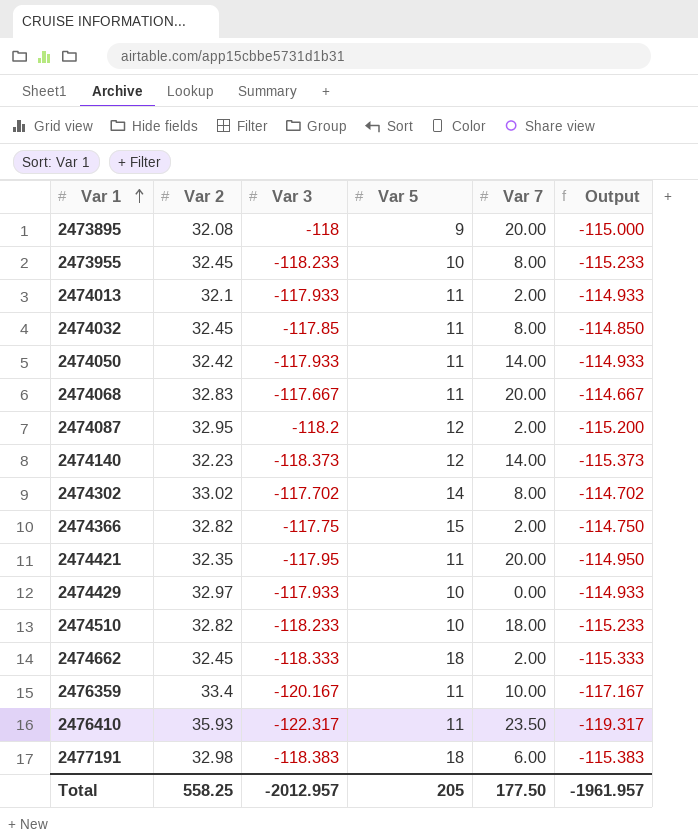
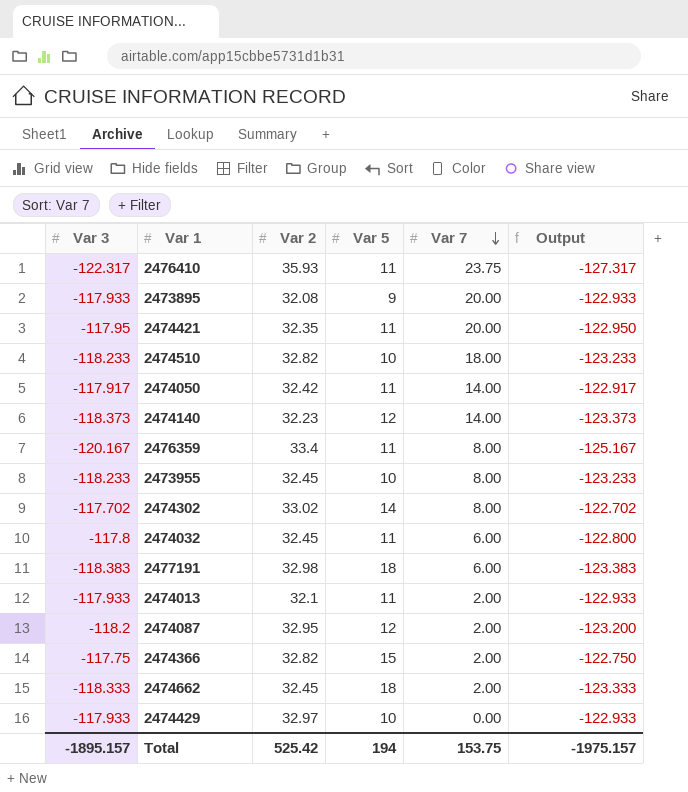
row order: Var 1 ascending -> Var 7 descending
column Var 3 | position: 3 -> 1
column Output | formula: [Var 3] + 3 -> [Var 3] - 5
row 2474068: 32.83 | -117.667 | 11 | 20.00 | -114.667 -> none
2476410 | Var 7: 23.50 -> 23.75
2473895 | Var 3: -118 -> -117.933
2474050 | Var 3: -117.933 -> -117.917
2476359 | Var 7: 10.00 -> 8.00
2474032 | Var 3: -117.85 -> -117.8
2474032 | Var 7: 8.00 -> 6.00
Total | Var 3: -2012.957 -> -1895.157
Total | Var 2: 558.25 -> 525.42
Total | Var 5: 205 -> 194
Total | Var 7: 177.50 -> 153.75
Total | Output: -1961.957 -> -1975.157

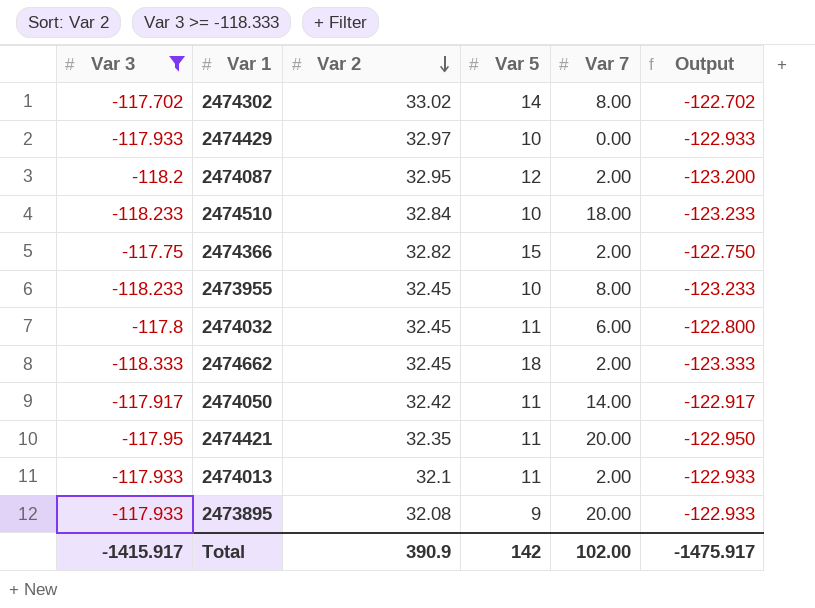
filter: none -> Var 3 >= -118.333
row order: Var 7 descending -> Var 2 descending
2474510 | Var 2: 32.82 -> 32.84
Total | Var 3: -1895.157 -> -1415.917
Total | Var 2: 525.42 -> 390.9
Total | Var 5: 194 -> 142
Total | Var 7: 153.75 -> 102.00
Total | Output: -1975.157 -> -1475.917

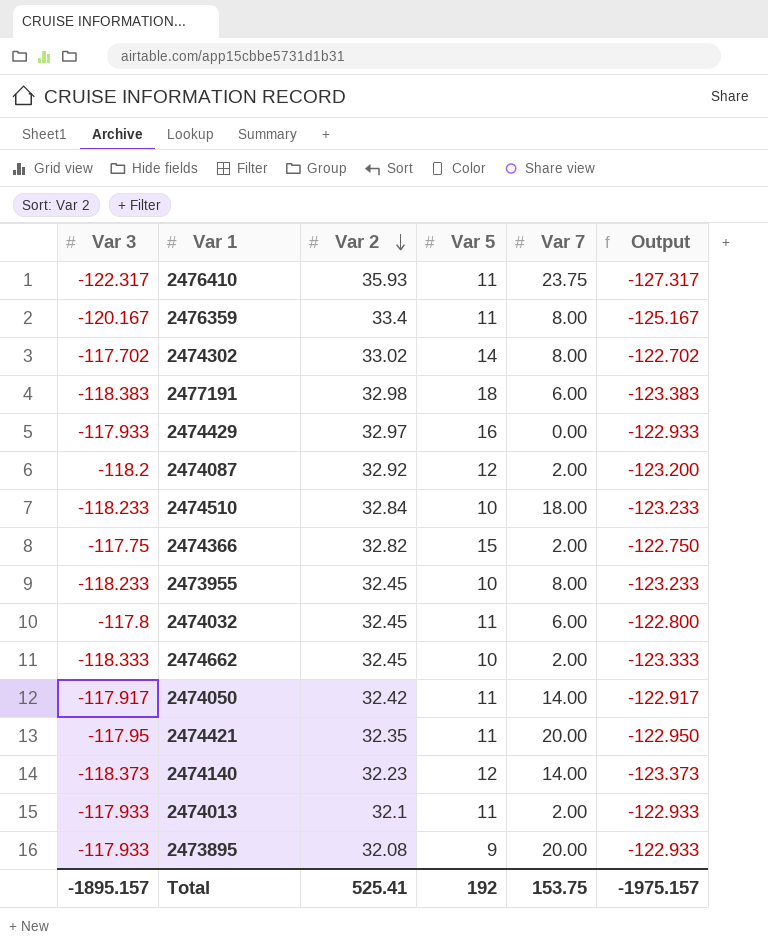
filter: Var 3 >= -118.333 -> none
2474429 | Var 5: 10 -> 16
2474087 | Var 2: 32.95 -> 32.92
2474662 | Var 5: 18 -> 10
Total | Var 3: -1415.917 -> -1895.157
Total | Var 2: 390.9 -> 525.41
Total | Var 5: 142 -> 192
Total | Var 7: 102.00 -> 153.75
Total | Output: -1475.917 -> -1975.157

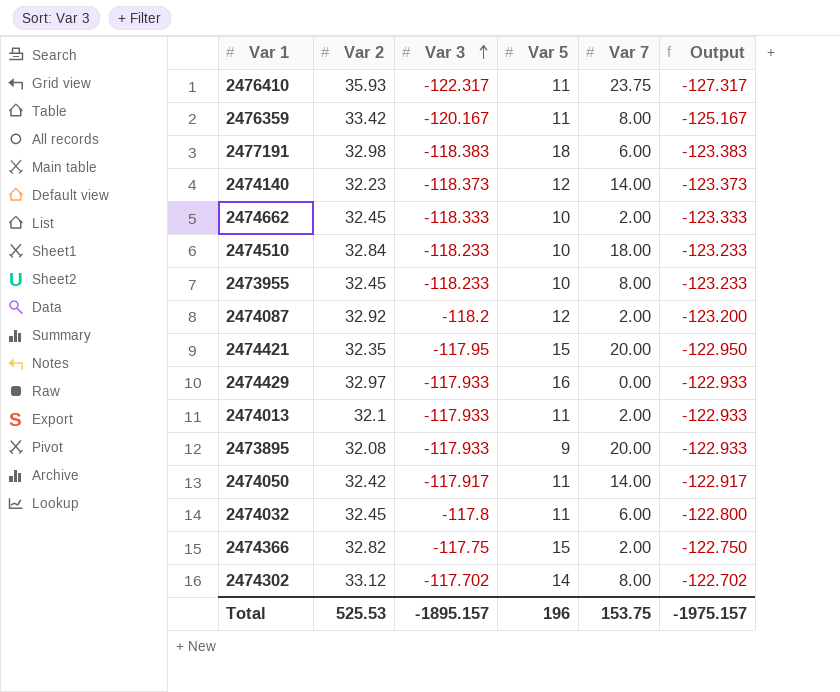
row order: Var 2 descending -> Var 3 ascending
column Var 3 | position: 1 -> 3
2476359 | Var 2: 33.4 -> 33.42
2474421 | Var 5: 11 -> 15
2474302 | Var 2: 33.02 -> 33.12
Total | Var 2: 525.41 -> 525.53
Total | Var 5: 192 -> 196

